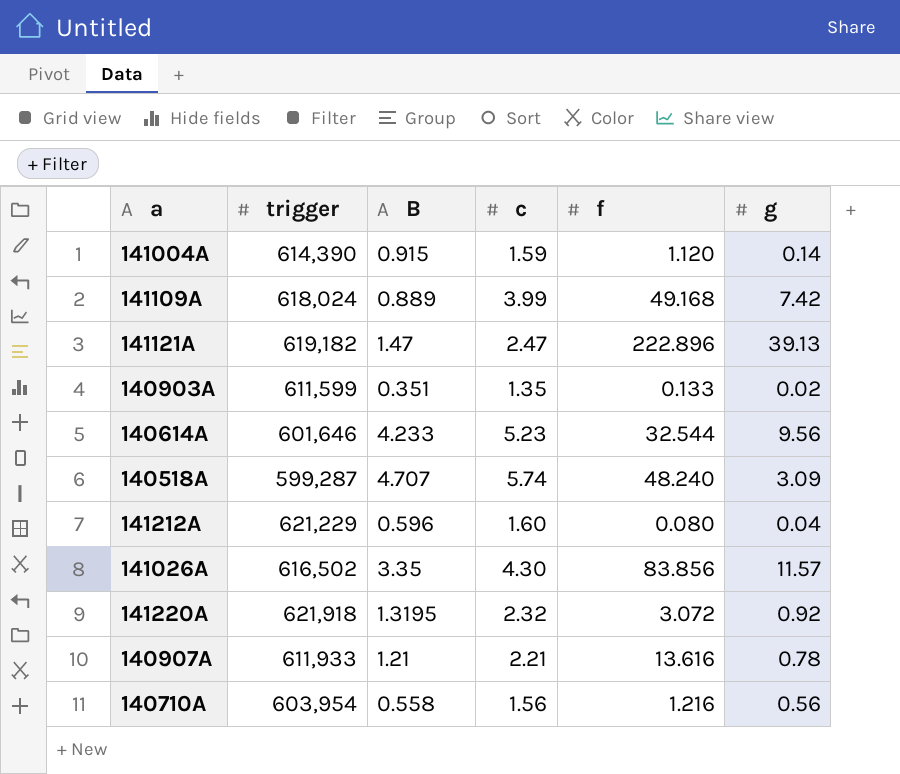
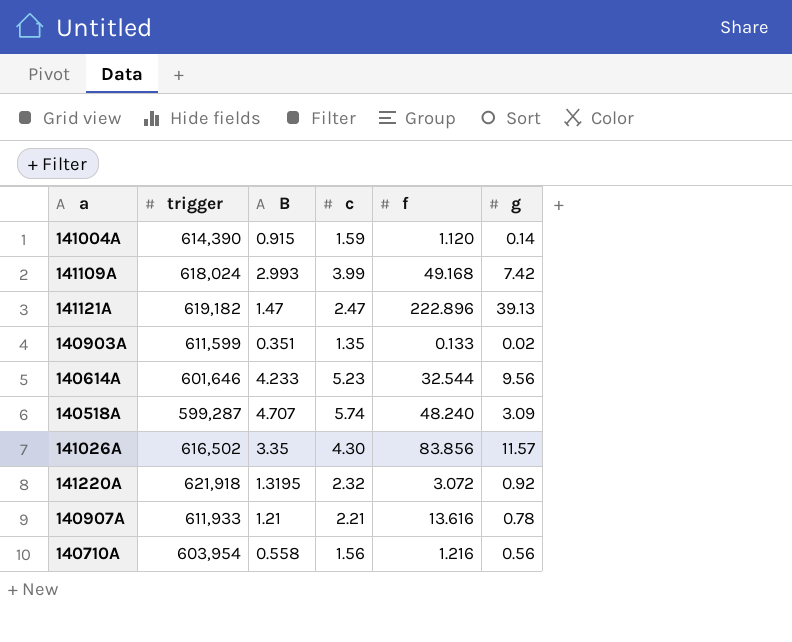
row 141212A: 621,229 | 0.596 | 1.60 | 0.080 | 0.04 -> none
141109A | B: 0.889 -> 2.993

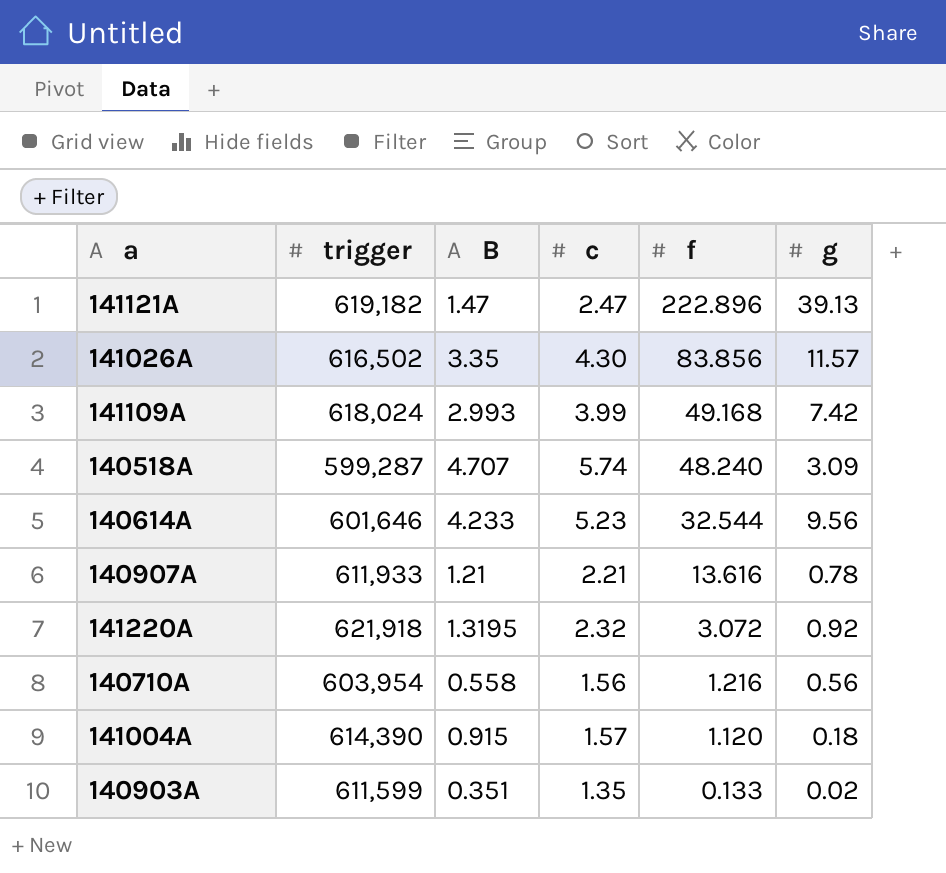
row order: none -> f descending
141004A | c: 1.59 -> 1.57
141004A | g: 0.14 -> 0.18

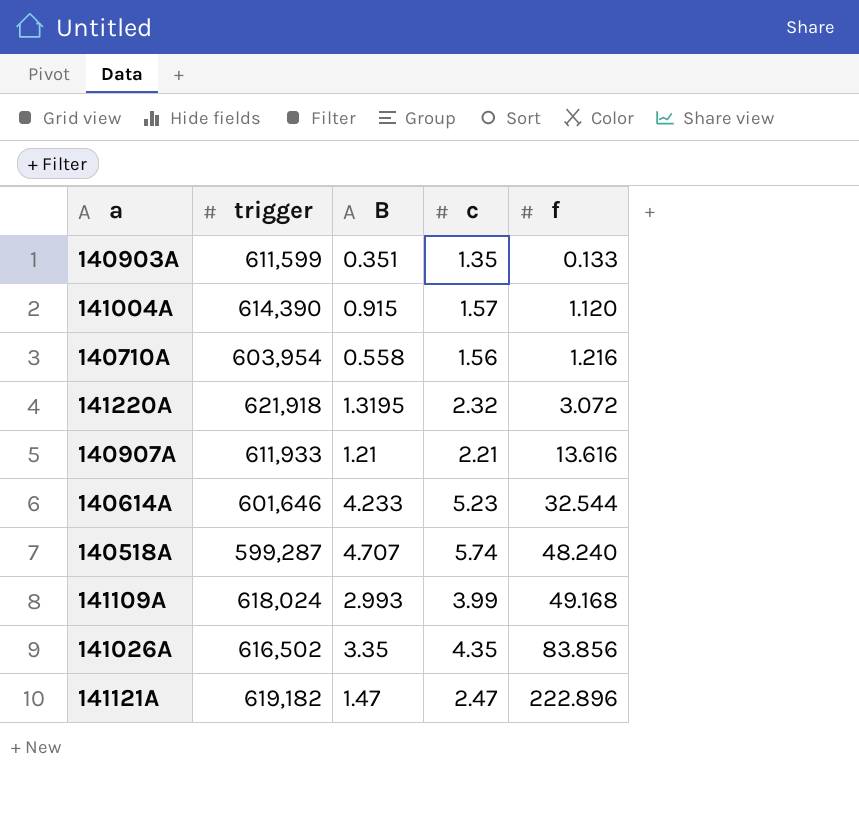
row order: f descending -> f ascending
column g | position: 6 -> none
141026A | c: 4.30 -> 4.35

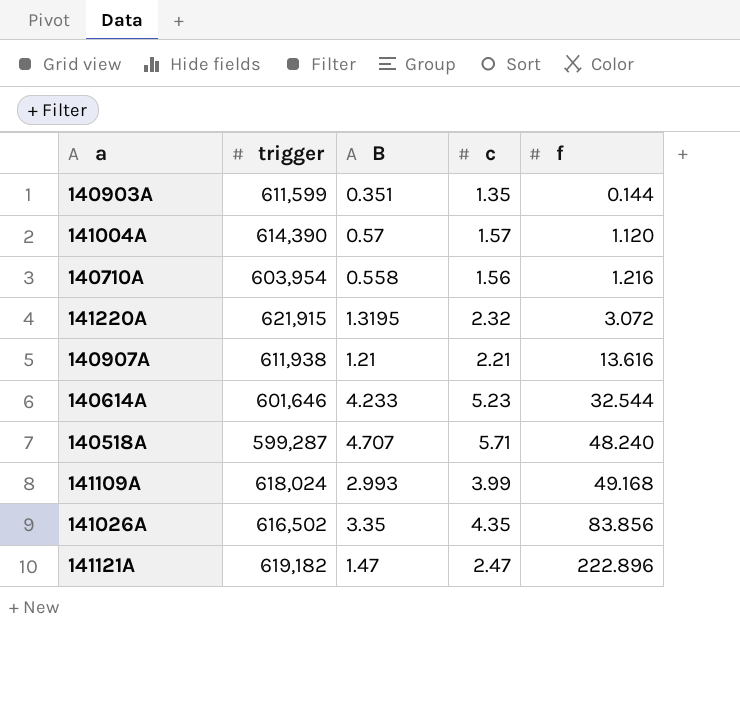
140903A | f: 0.133 -> 0.144
141004A | B: 0.915 -> 0.57
141220A | trigger: 621,918 -> 621,915
140907A | trigger: 611,933 -> 611,938
140518A | c: 5.74 -> 5.71

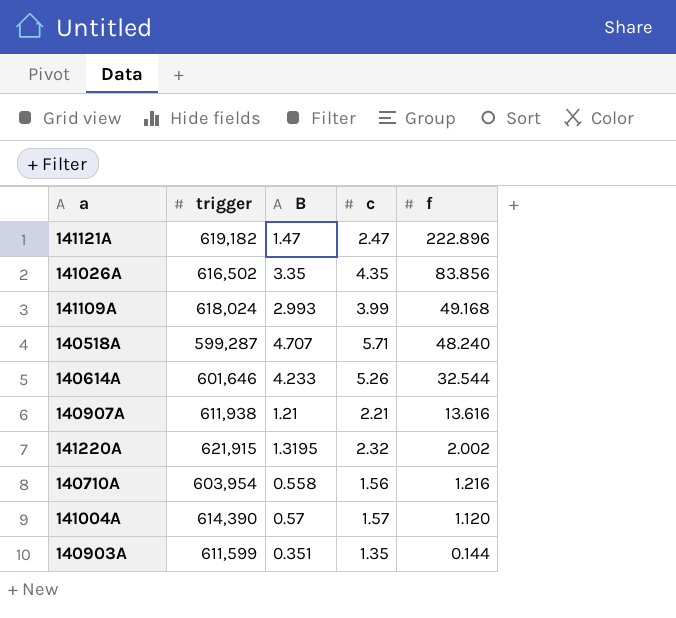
row order: f ascending -> f descending
140614A | c: 5.23 -> 5.26
141220A | f: 3.072 -> 2.002

